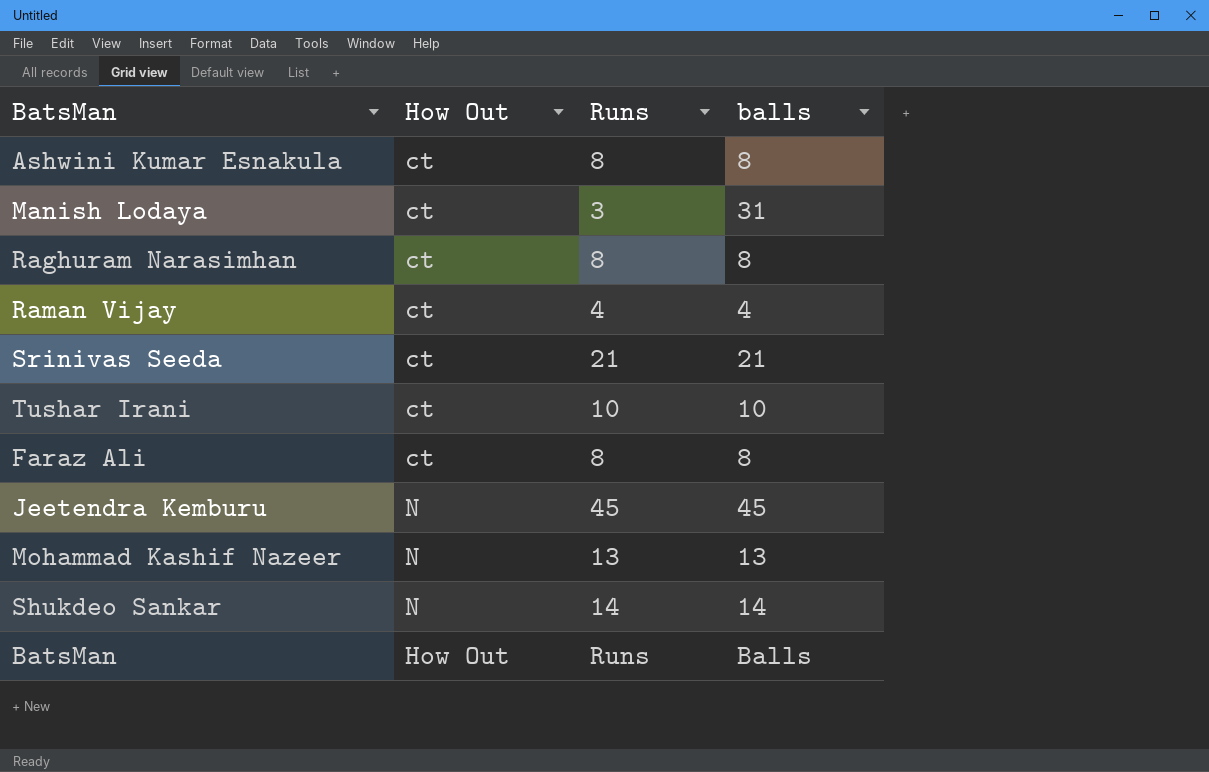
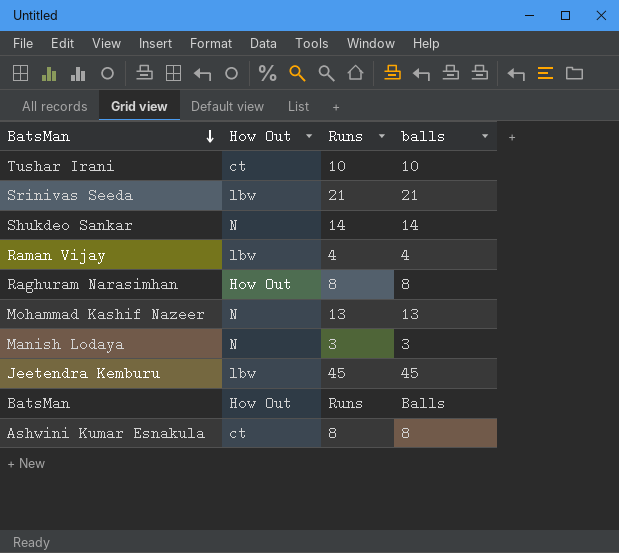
row order: none -> BatsMan descending
row Faraz Ali: ct | 8 | 8 -> none
Srinivas Seeda | How Out: ct -> lbw
Raman Vijay | How Out: ct -> lbw
Raghuram Narasimhan | How Out: ct -> How Out
Manish Lodaya | How Out: ct -> N
Manish Lodaya | balls: 31 -> 3
Jeetendra Kemburu | How Out: N -> lbw

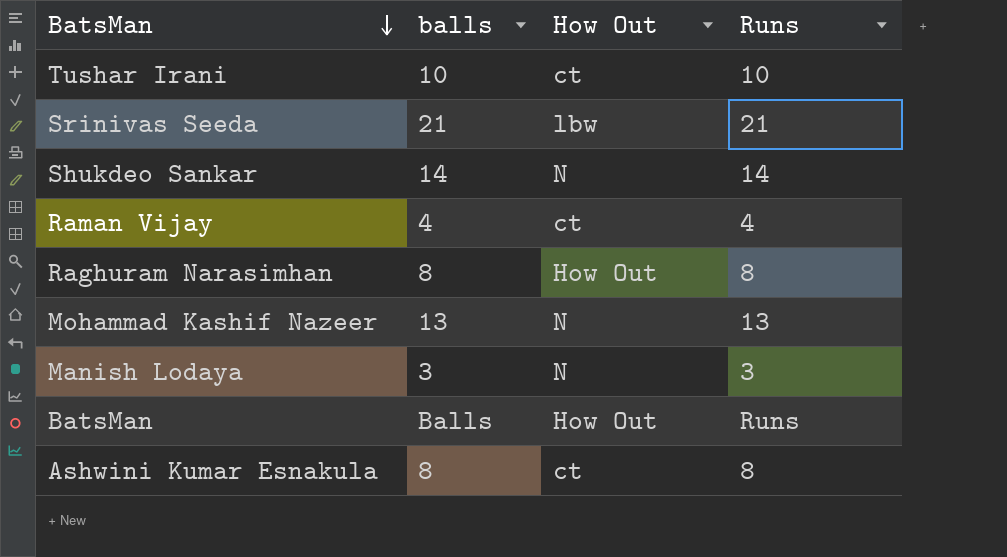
column balls | position: 4 -> 2
row Jeetendra Kemburu: lbw | 45 | 45 -> none
Raman Vijay | How Out: lbw -> ct

